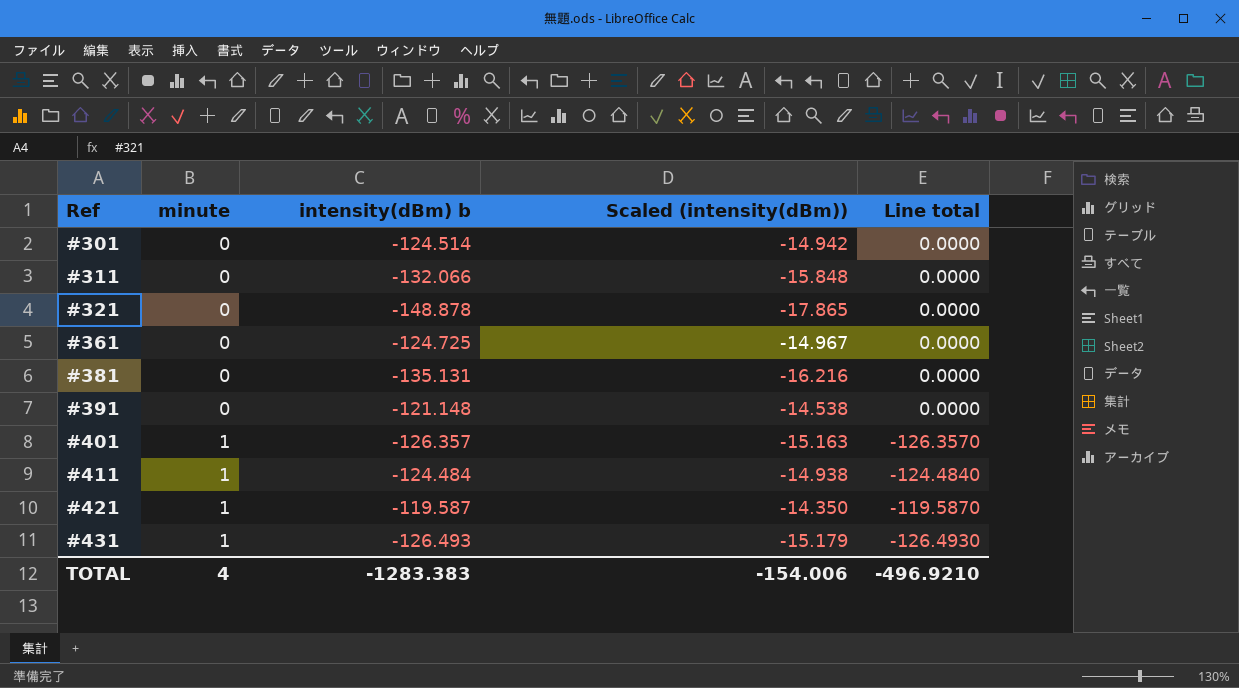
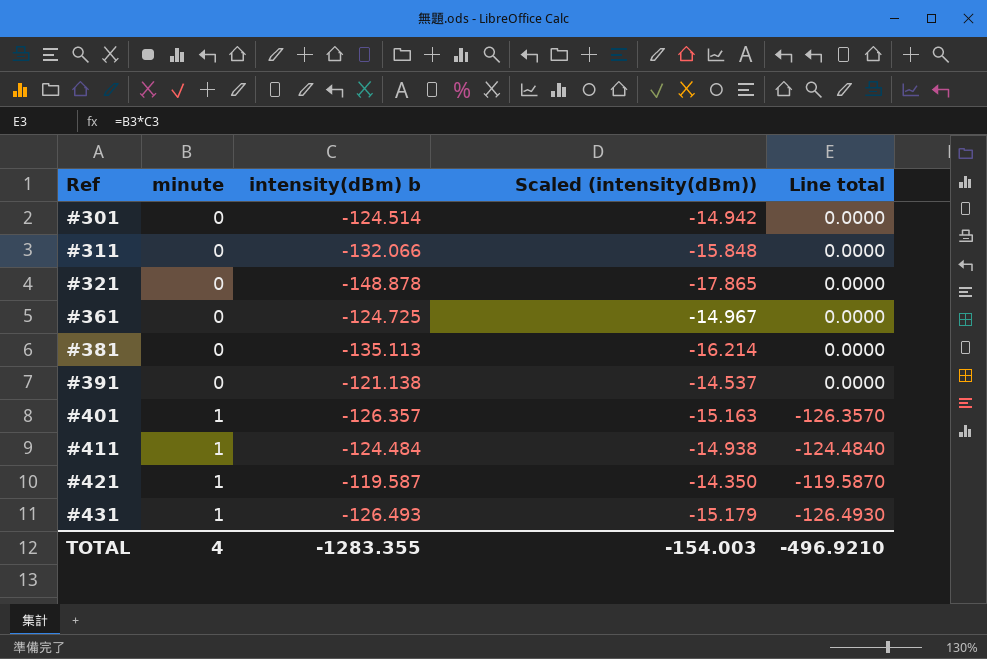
#381 | intensity(dBm) b: -135.131 -> -135.113
#381 | Scaled (intensity(dBm)): -16.216 -> -16.214
#391 | intensity(dBm) b: -121.148 -> -121.138
#391 | Scaled (intensity(dBm)): -14.538 -> -14.537
TOTAL | intensity(dBm) b: -1283.383 -> -1283.355
TOTAL | Scaled (intensity(dBm)): -154.006 -> -154.003

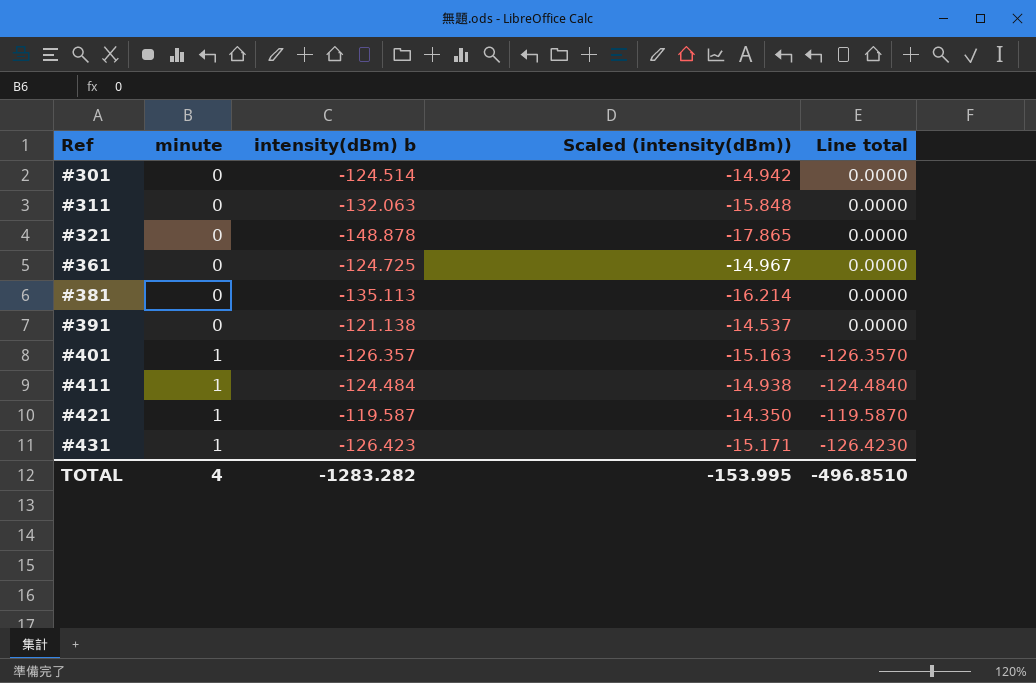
#311 | intensity(dBm) b: -132.066 -> -132.063
#431 | intensity(dBm) b: -126.493 -> -126.423
#431 | Scaled (intensity(dBm)): -15.179 -> -15.171
#431 | Line total: -126.4930 -> -126.4230
TOTAL | intensity(dBm) b: -1283.355 -> -1283.282
TOTAL | Scaled (intensity(dBm)): -154.003 -> -153.995
TOTAL | Line total: -496.9210 -> -496.8510

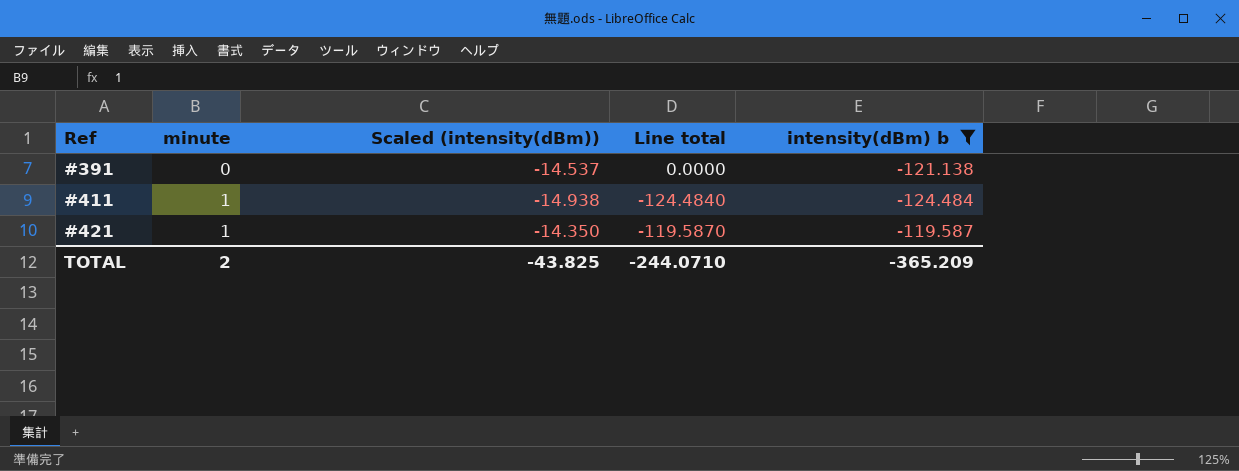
filter: none -> intensity(dBm) b >= -124.484
column intensity(dBm) b | position: 3 -> 5
TOTAL | minute: 4 -> 2
TOTAL | Scaled (intensity(dBm)): -153.995 -> -43.825
TOTAL | Line total: -496.8510 -> -244.0710
TOTAL | intensity(dBm) b: -1283.282 -> -365.209

